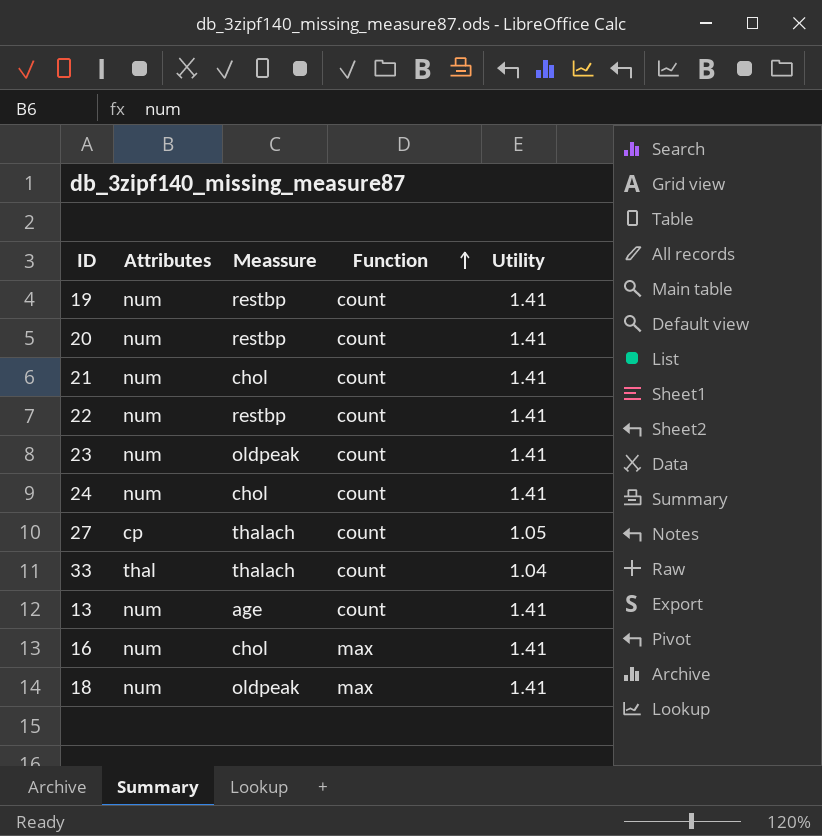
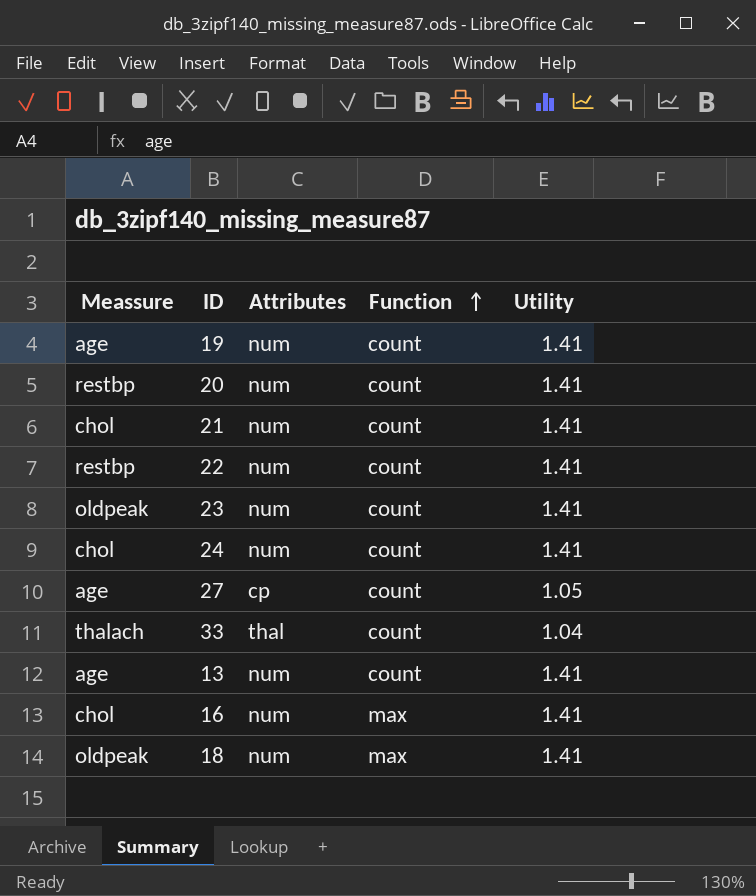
column Meassure | position: 3 -> 1
19 | Meassure: restbp -> age
27 | Meassure: thalach -> age

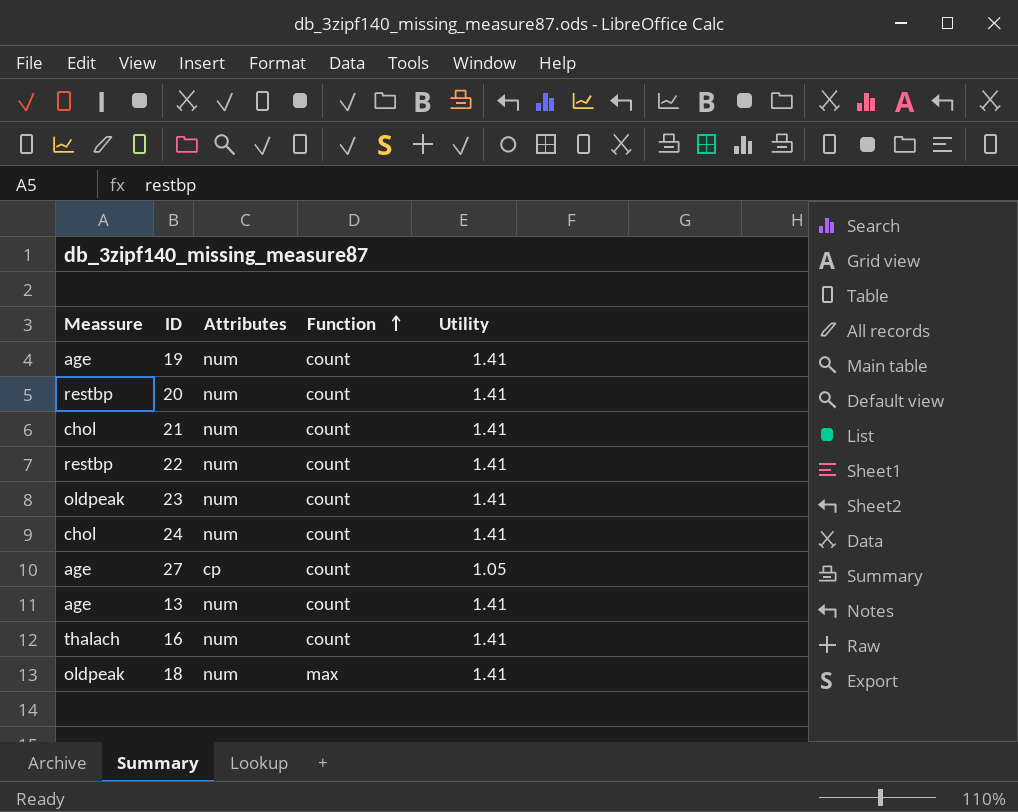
row 33: thalach | thal | count | 1.04 -> none
16 | Meassure: chol -> thalach
16 | Function: max -> count

